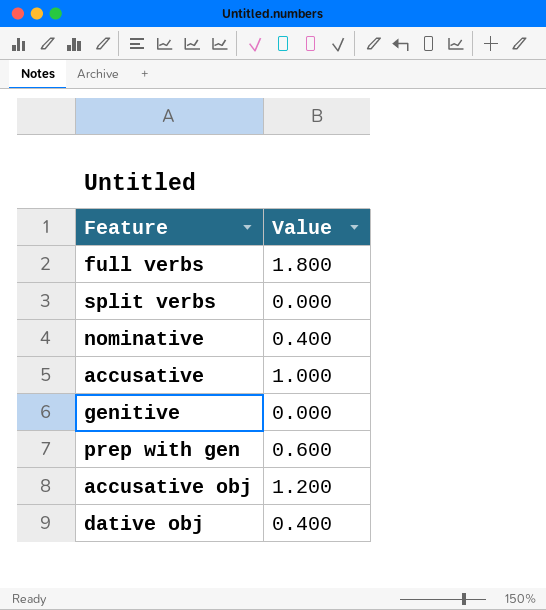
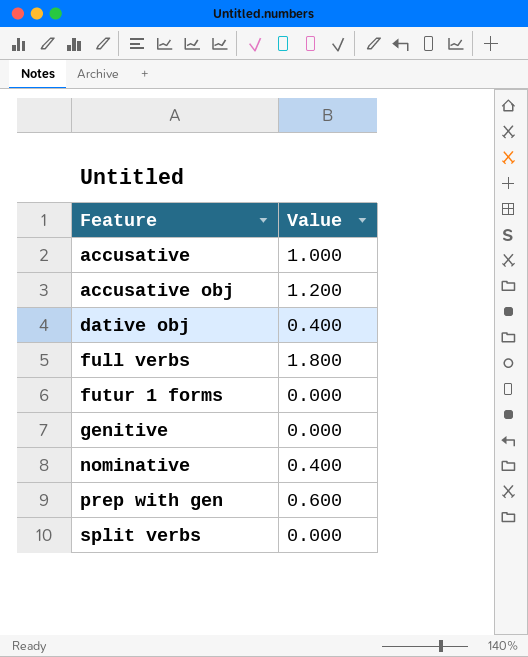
row order: none -> Feature ascending
row futur 1 forms: none -> 0.000

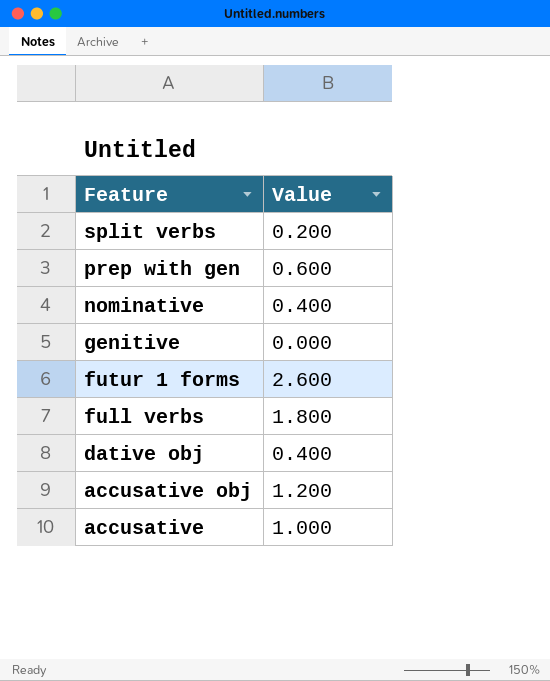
row order: Feature ascending -> Feature descending
split verbs | Value: 0.000 -> 0.200
futur 1 forms | Value: 0.000 -> 2.600

